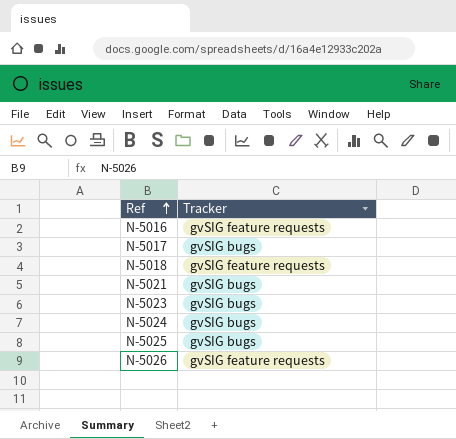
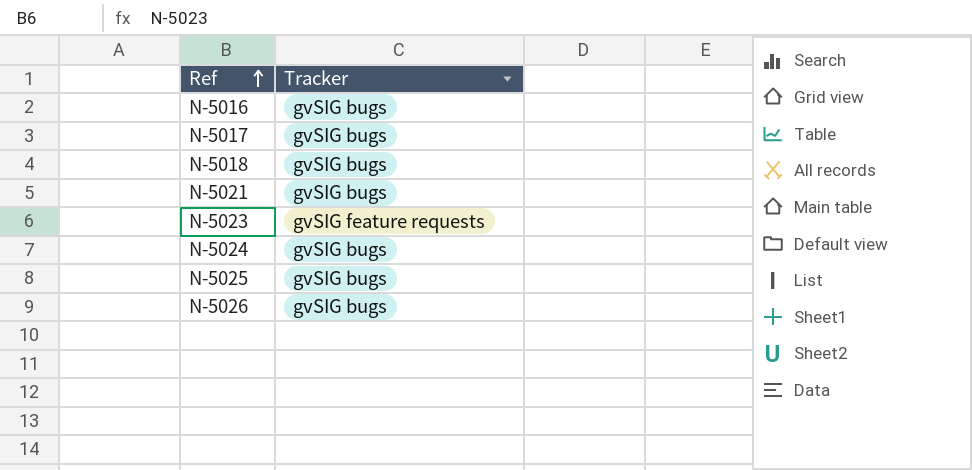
N-5016 | Tracker: gvSIG feature requests -> gvSIG bugs
N-5018 | Tracker: gvSIG feature requests -> gvSIG bugs
N-5023 | Tracker: gvSIG bugs -> gvSIG feature requests
N-5026 | Tracker: gvSIG feature requests -> gvSIG bugs

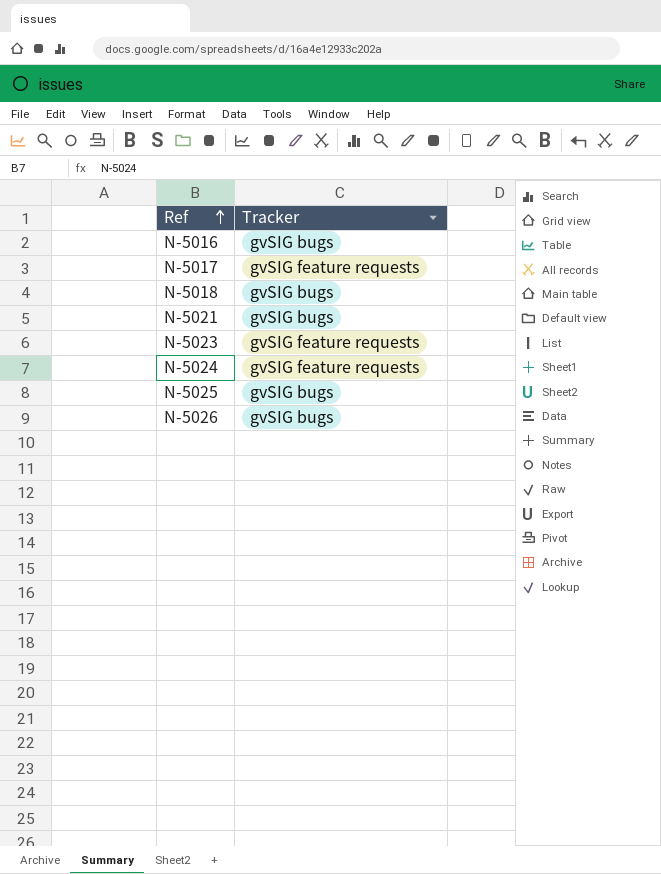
N-5017 | Tracker: gvSIG bugs -> gvSIG feature requests
N-5024 | Tracker: gvSIG bugs -> gvSIG feature requests

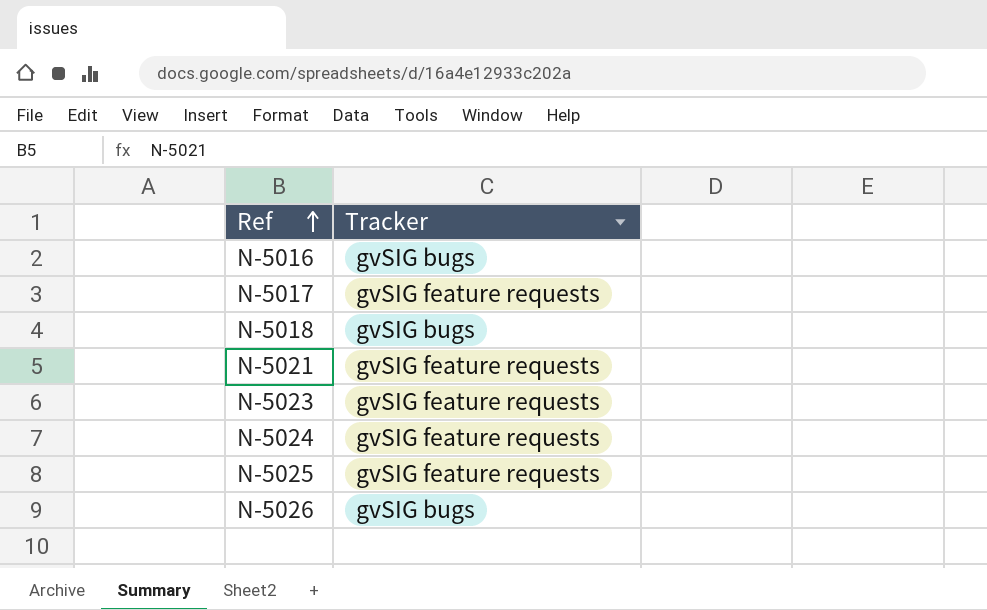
N-5021 | Tracker: gvSIG bugs -> gvSIG feature requests
N-5025 | Tracker: gvSIG bugs -> gvSIG feature requests

